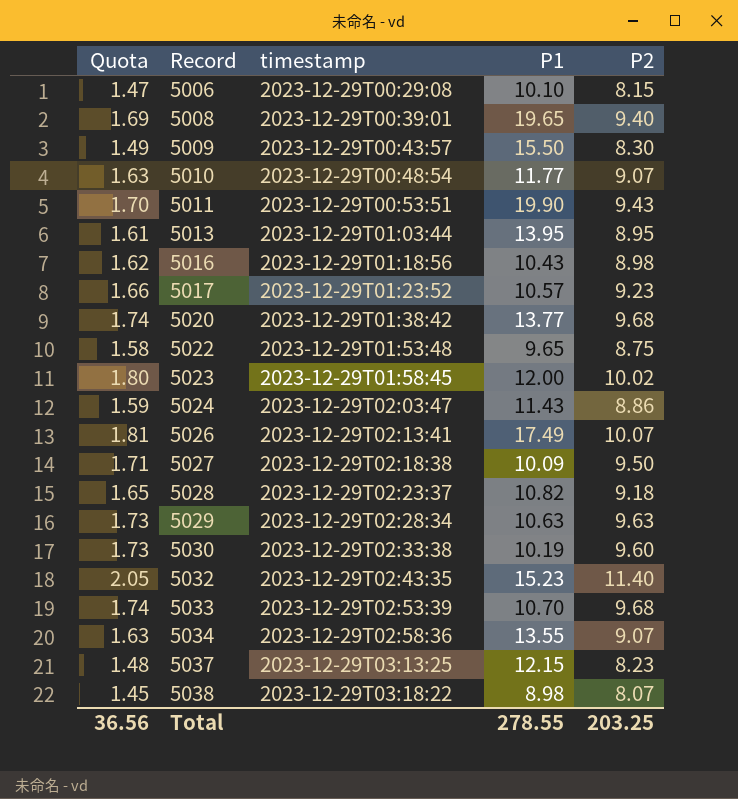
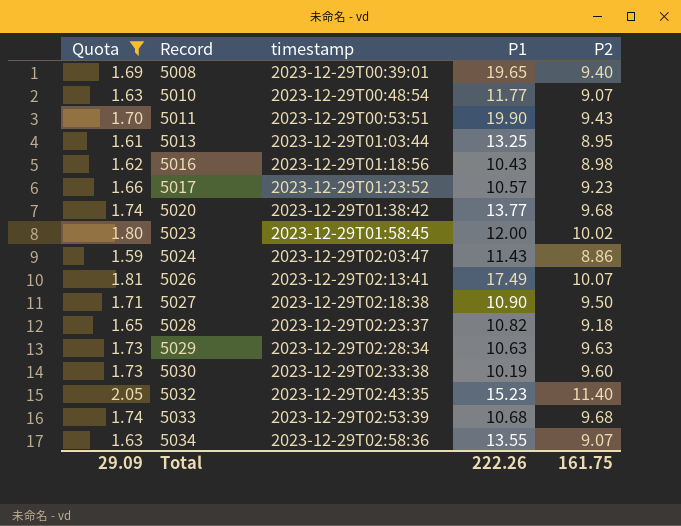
filter: none -> Quota >= 1.59
5013 | P1: 13.95 -> 13.25
5027 | P1: 10.09 -> 10.90
5033 | P1: 10.70 -> 10.68
Total | Quota: 36.56 -> 29.09
Total | P1: 278.55 -> 222.26
Total | P2: 203.25 -> 161.75

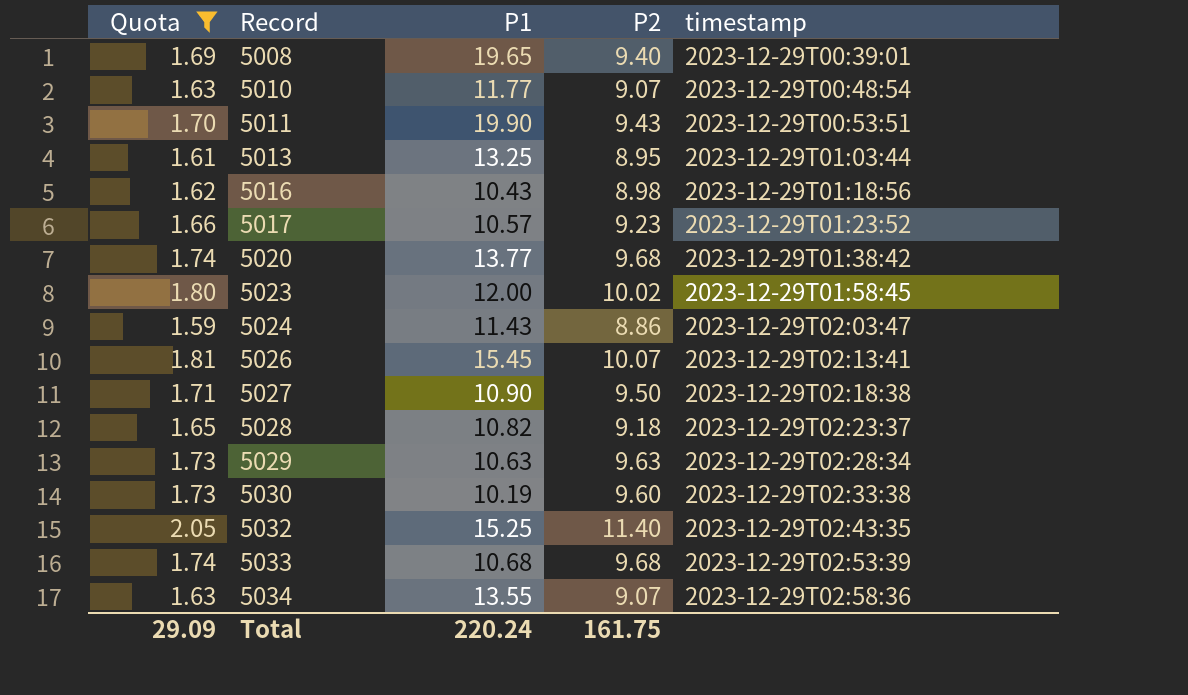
column timestamp | position: 3 -> 5
5026 | P1: 17.49 -> 15.45
5032 | P1: 15.23 -> 15.25
Total | P1: 222.26 -> 220.24

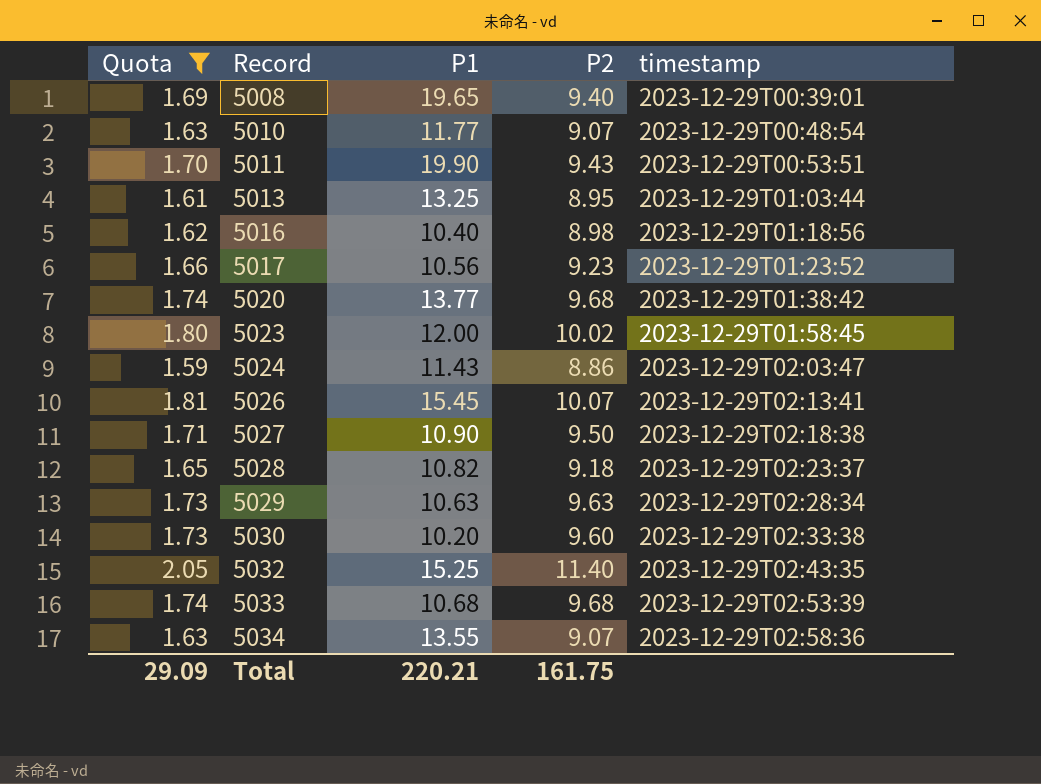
5016 | P1: 10.43 -> 10.40
5017 | P1: 10.57 -> 10.56
5030 | P1: 10.19 -> 10.20
Total | P1: 220.24 -> 220.21

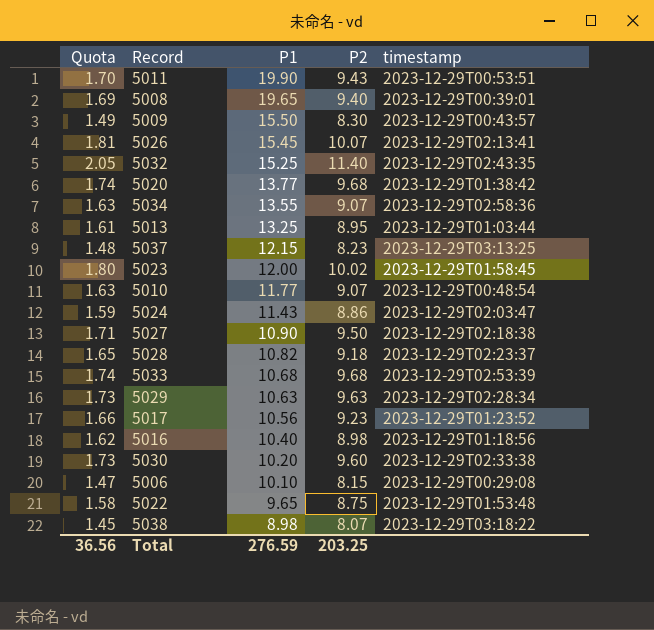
filter: Quota >= 1.59 -> none
row order: Record ascending -> P1 descending
Total | Quota: 29.09 -> 36.56
Total | P1: 220.21 -> 276.59
Total | P2: 161.75 -> 203.25

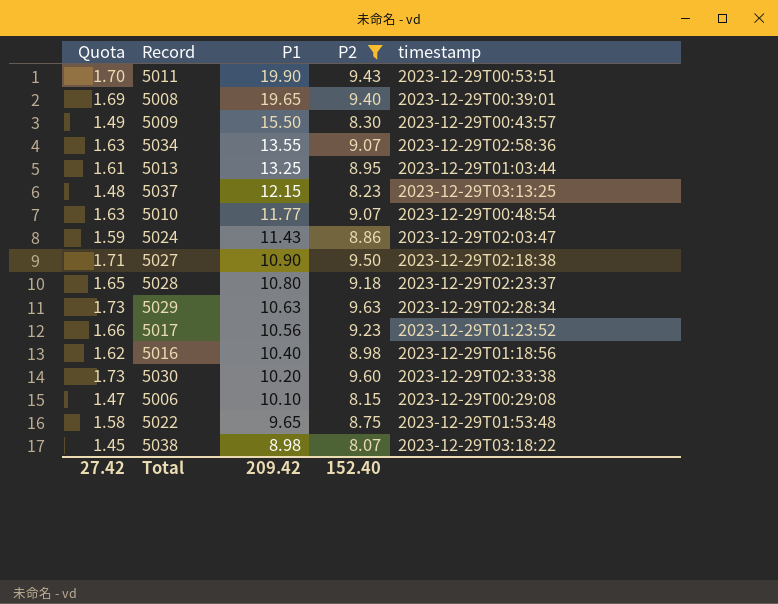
filter: none -> P2 <= 9.63
5028 | P1: 10.82 -> 10.80
Total | Quota: 36.56 -> 27.42
Total | P1: 276.59 -> 209.42
Total | P2: 203.25 -> 152.40

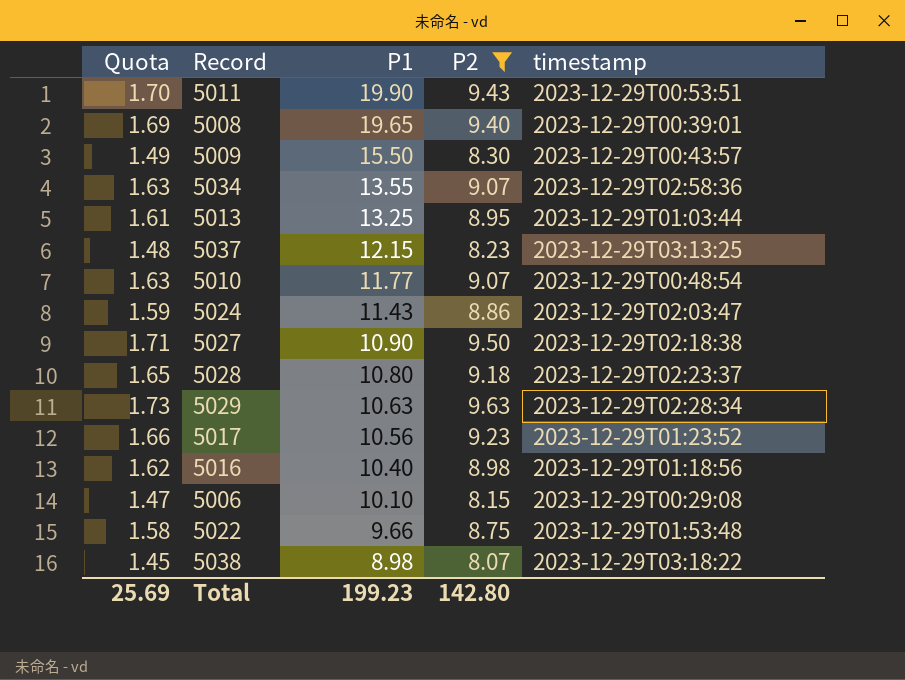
row 5030: 1.73 | 10.20 | 9.60 | 2023-12-29T02:33:38 -> none
5022 | P1: 9.65 -> 9.66
Total | Quota: 27.42 -> 25.69
Total | P1: 209.42 -> 199.23
Total | P2: 152.40 -> 142.80

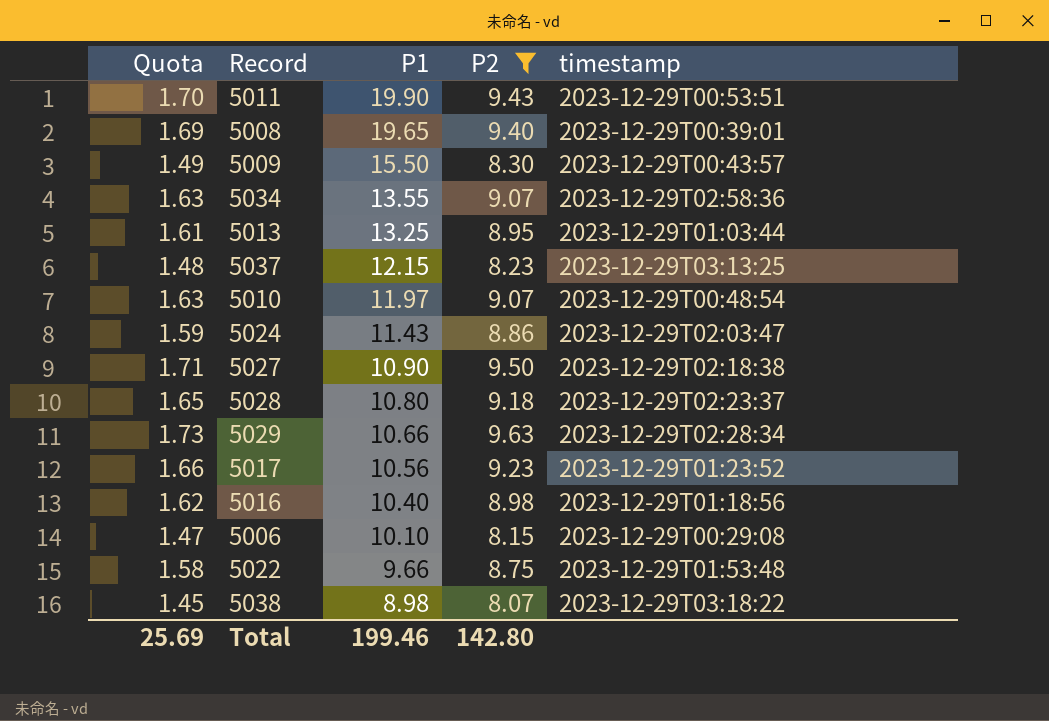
5010 | P1: 11.77 -> 11.97
5029 | P1: 10.63 -> 10.66
Total | P1: 199.23 -> 199.46

